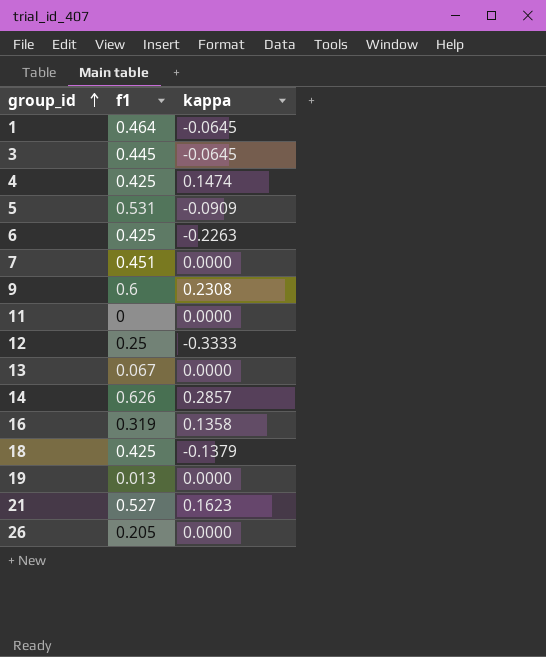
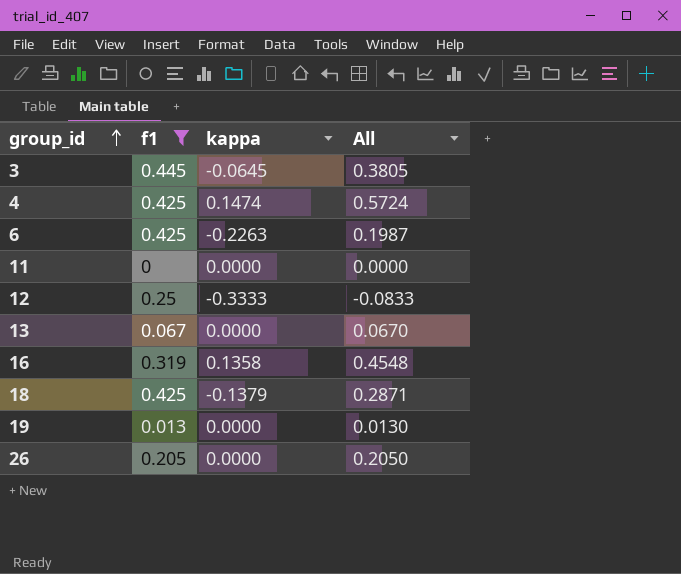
filter: none -> f1 <= 0.445
column All | formula: none -> [f1] + [kappa]

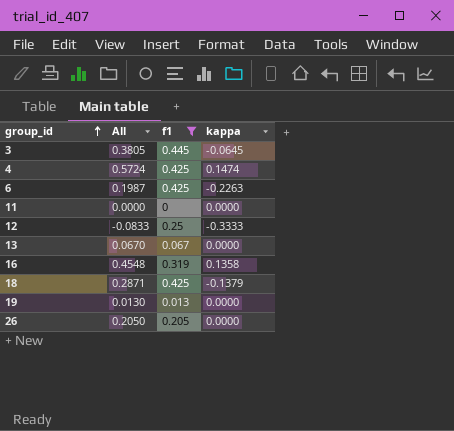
column All | position: 4 -> 2

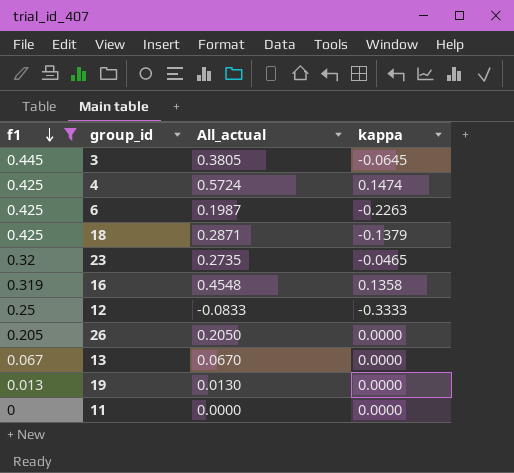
row order: group_id ascending -> f1 descending
column f1 | position: 3 -> 1
column name: All -> All_actual
row 23: none -> 0.32 | 0.2735 | -0.0465

